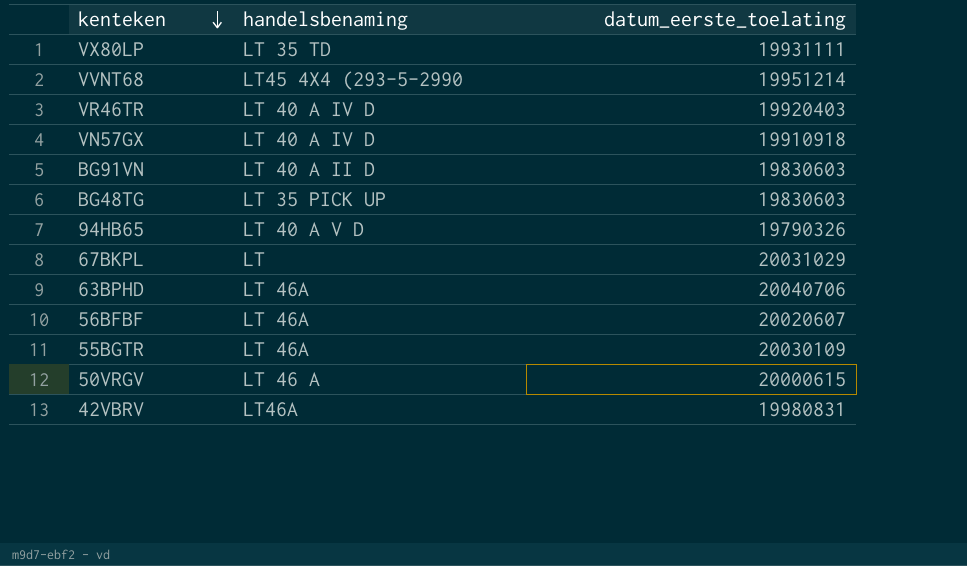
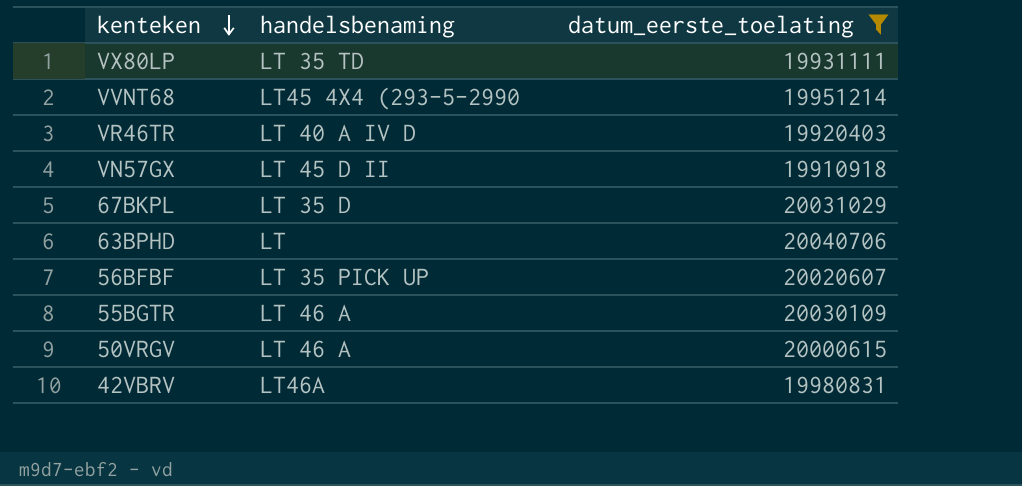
filter: none -> datum_eerste_toelating >= 19910918
VN57GX | handelsbenaming: LT 40 A IV D -> LT 45 D II
67BKPL | handelsbenaming: LT -> LT 35 D
63BPHD | handelsbenaming: LT 46A -> LT
56BFBF | handelsbenaming: LT 46A -> LT 35 PICK UP
55BGTR | handelsbenaming: LT 46A -> LT 46 A

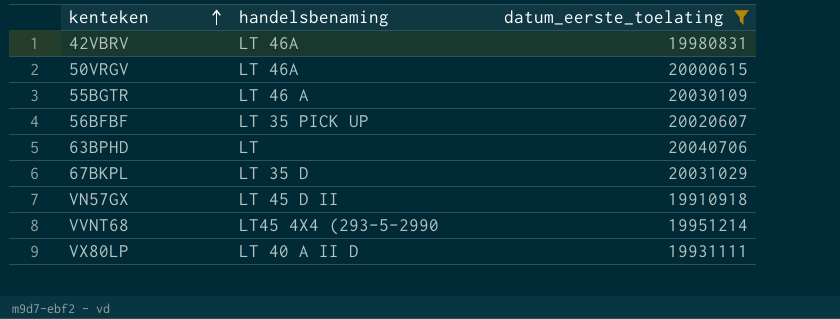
row order: kenteken descending -> kenteken ascending
row VR46TR: LT 40 A IV D | 19920403 -> none
42VBRV | handelsbenaming: LT46A -> LT 46A
50VRGV | handelsbenaming: LT 46 A -> LT 46A
VX80LP | handelsbenaming: LT 35 TD -> LT 40 A II D

